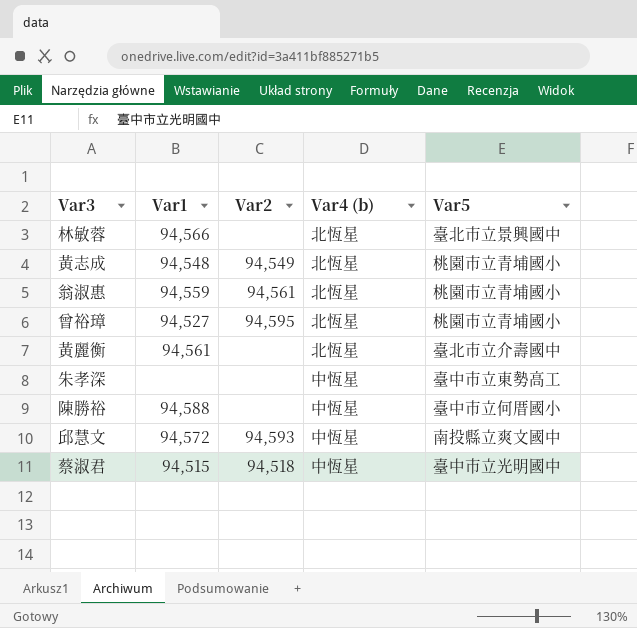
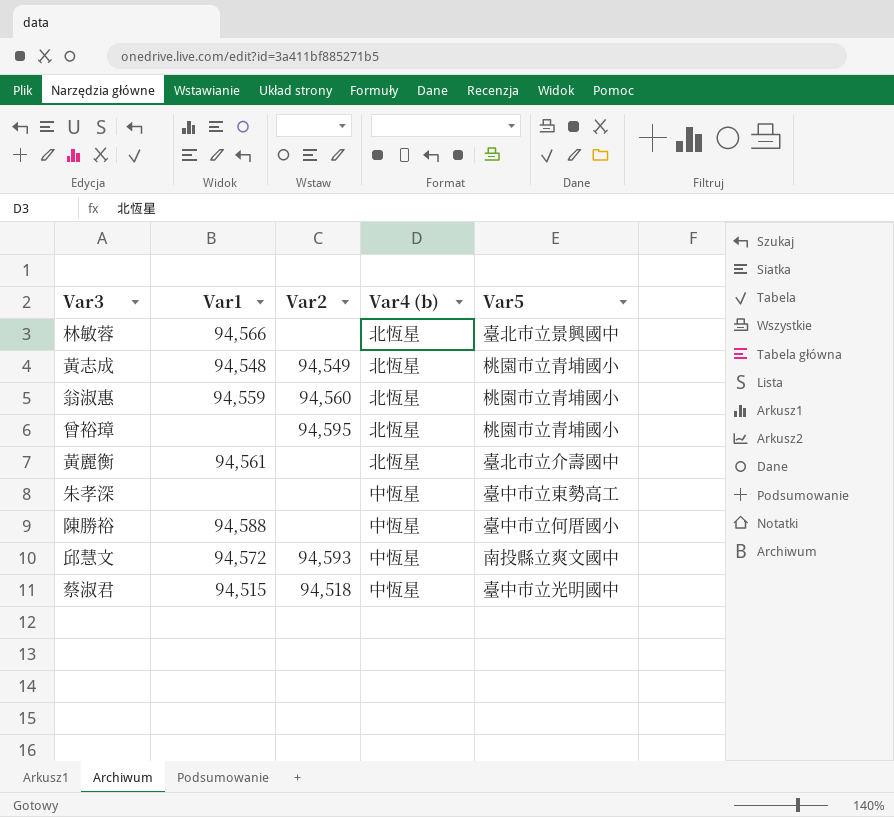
翁淑惠 | Var2: 94,561 -> 94,560
曾裕璋 | Var1: 94,527 -> none

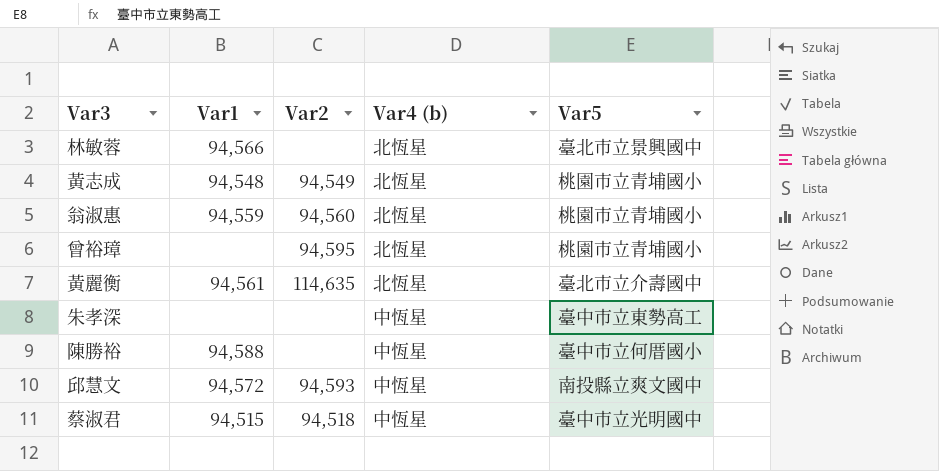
黃麗衡 | Var2: none -> 114,635

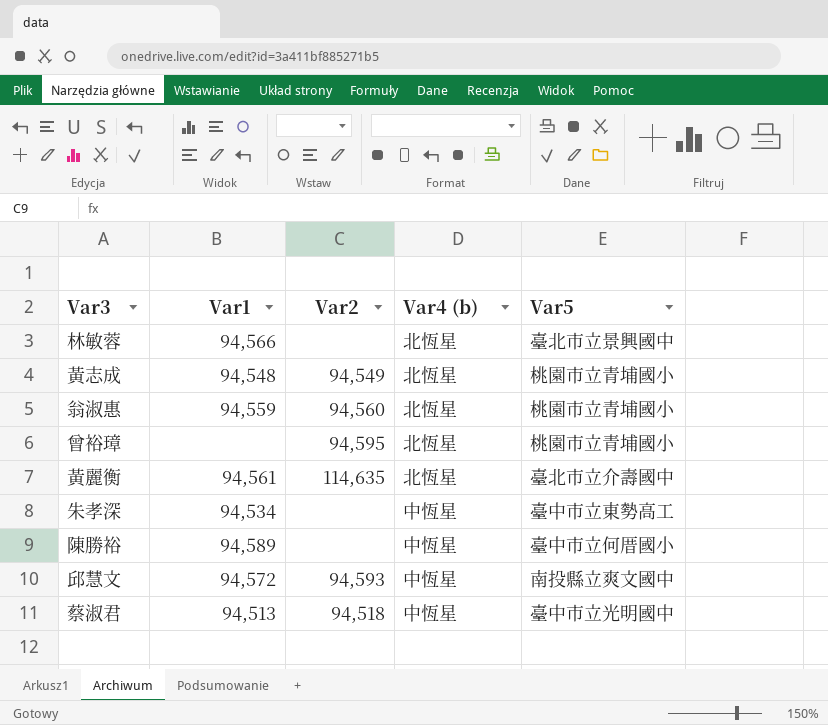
朱孝深 | Var1: none -> 94,534
陳勝裕 | Var1: 94,588 -> 94,589
蔡淑君 | Var1: 94,515 -> 94,513

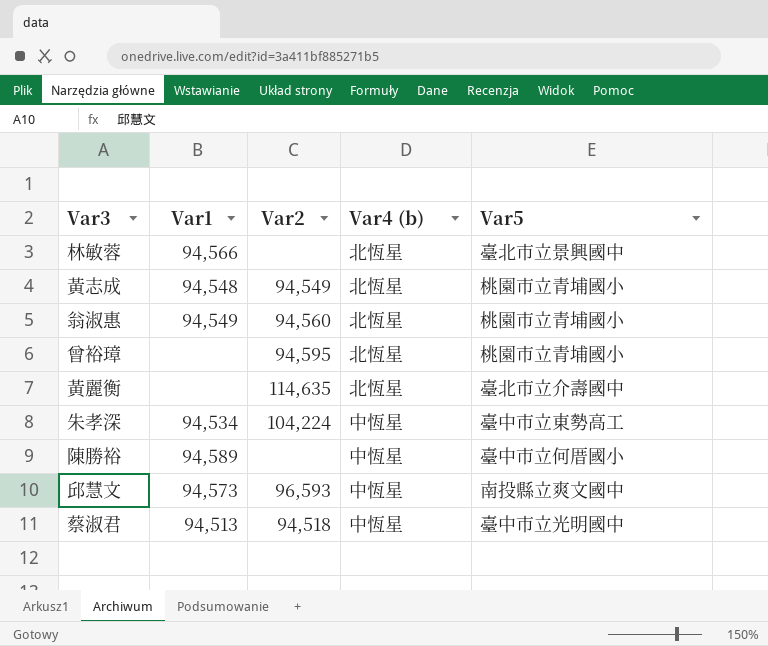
翁淑惠 | Var1: 94,559 -> 94,549
黃麗衡 | Var1: 94,561 -> none
朱孝深 | Var2: none -> 104,224
邱慧文 | Var1: 94,572 -> 94,573
邱慧文 | Var2: 94,593 -> 96,593

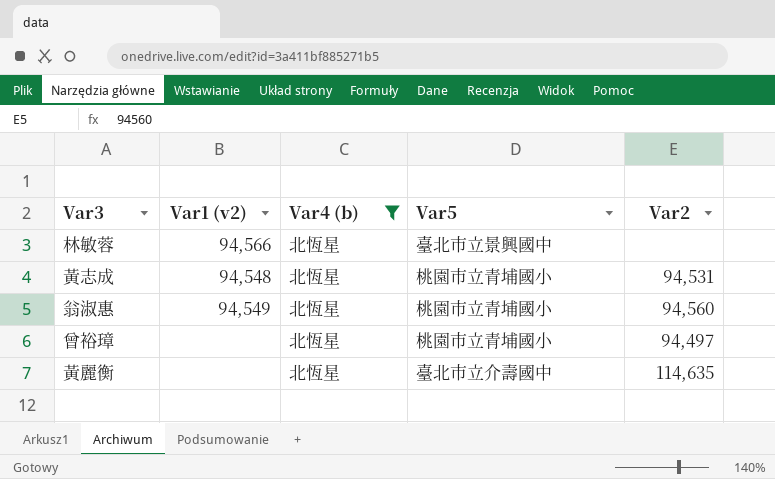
filter: none -> Var4 (b) = 北恆星
column name: Var1 -> Var1 (v2)
column Var2 | position: 3 -> 5
黃志成 | Var2: 94,549 -> 94,531
曾裕璋 | Var2: 94,595 -> 94,497

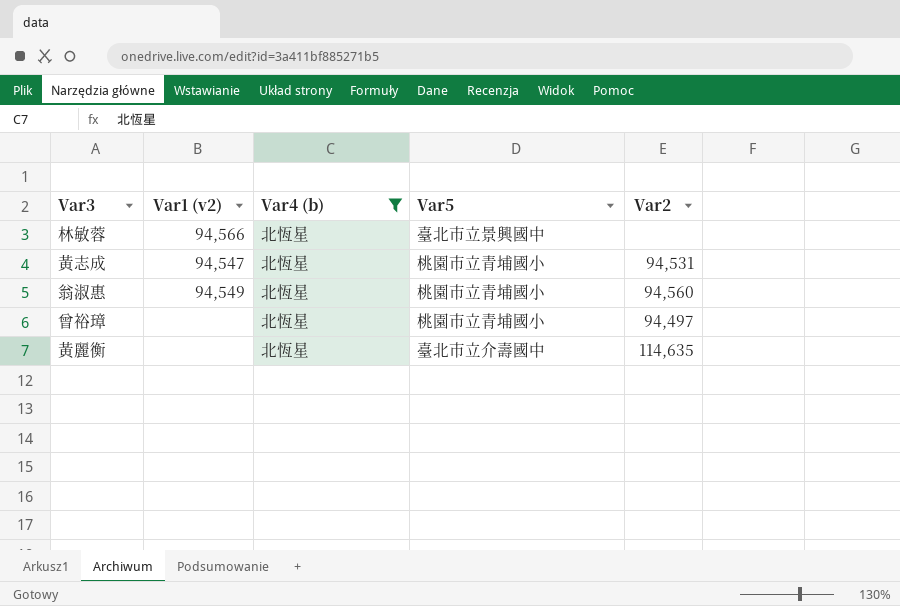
黃志成 | Var1 (v2): 94,548 -> 94,547

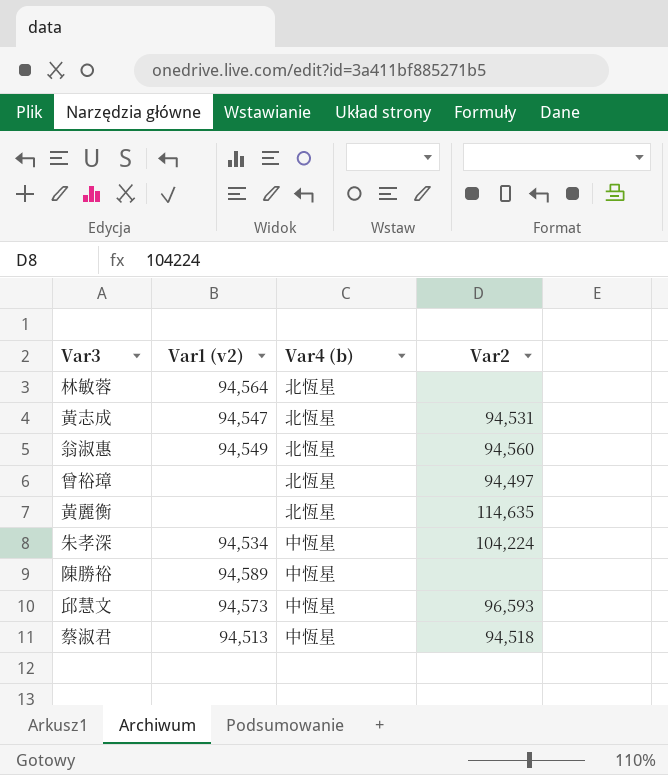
filter: Var4 (b) = 北恆星 -> none
column Var5 | position: 4 -> none
林敏蓉 | Var1 (v2): 94,566 -> 94,564

